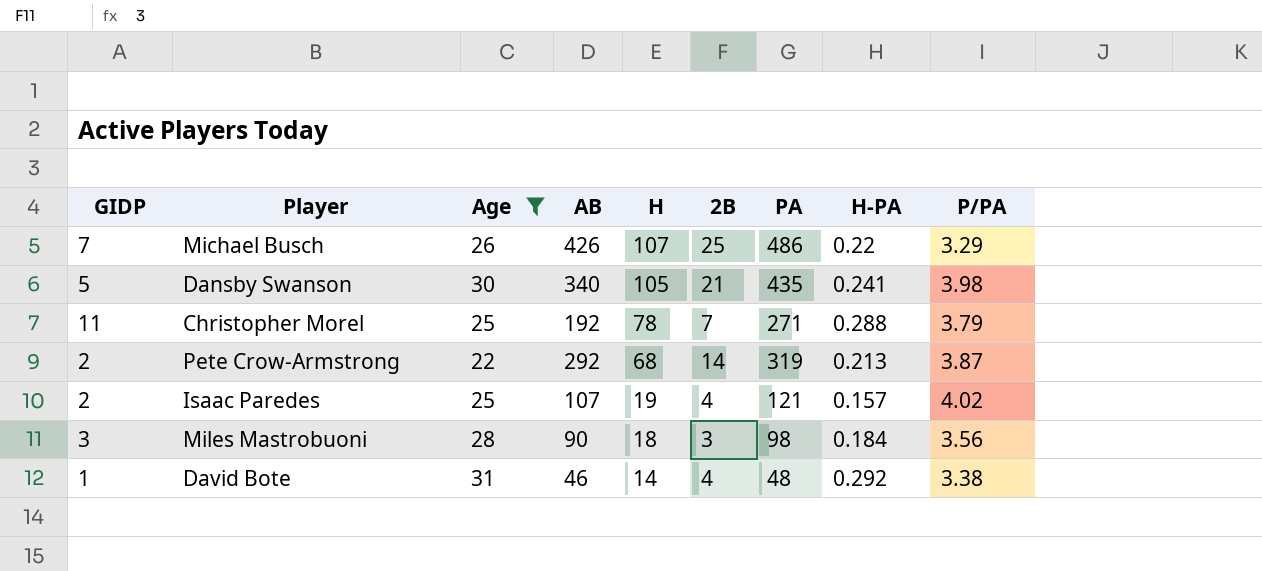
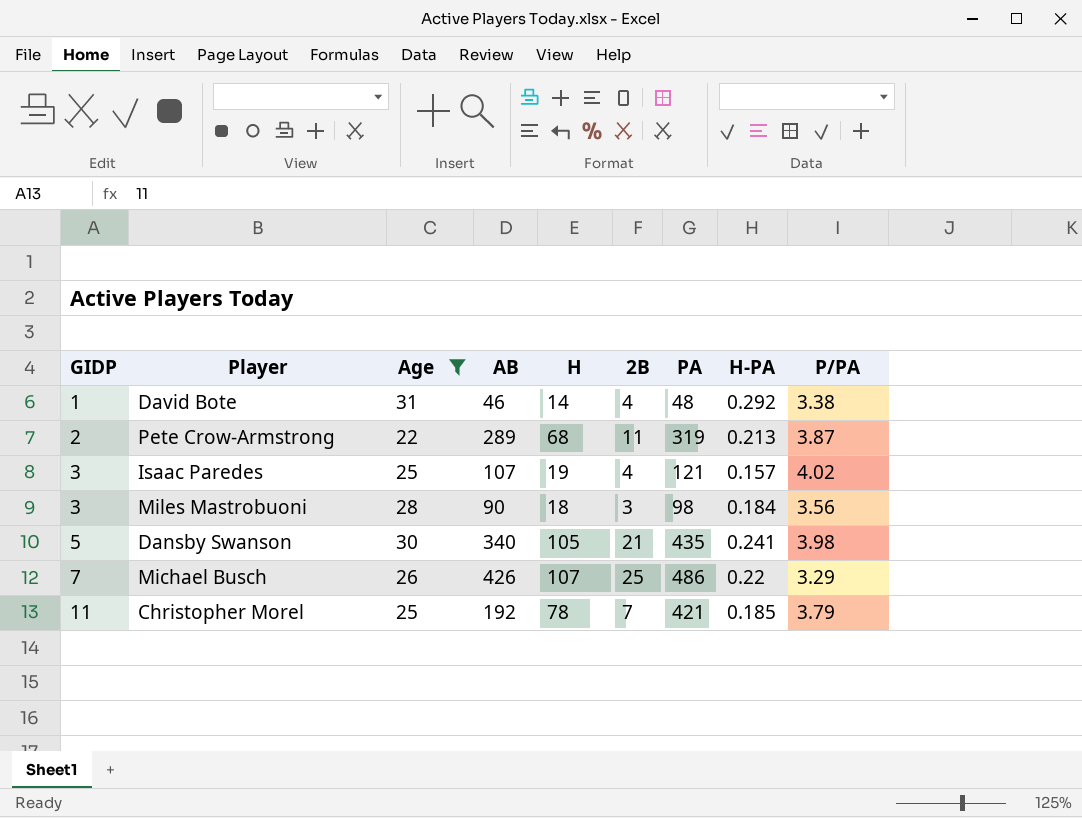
row order: H descending -> GIDP ascending
Pete Crow-Armstrong | AB: 292 -> 289
Pete Crow-Armstrong | 2B: 14 -> 11
Isaac Paredes | GIDP: 2 -> 3
Christopher Morel | PA: 271 -> 421
Christopher Morel | H-PA: 0.288 -> 0.185

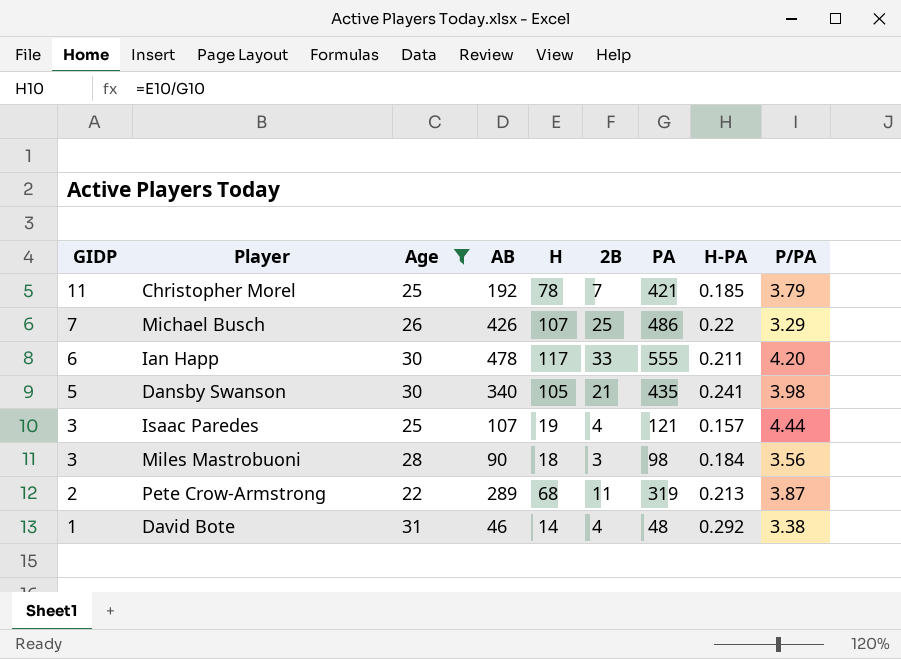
row order: GIDP ascending -> GIDP descending
row Ian Happ: none -> 6 | 30 | 478 | 117 | 33 | 555 | 0.211 | 4.20
Isaac Paredes | P/PA: 4.02 -> 4.44

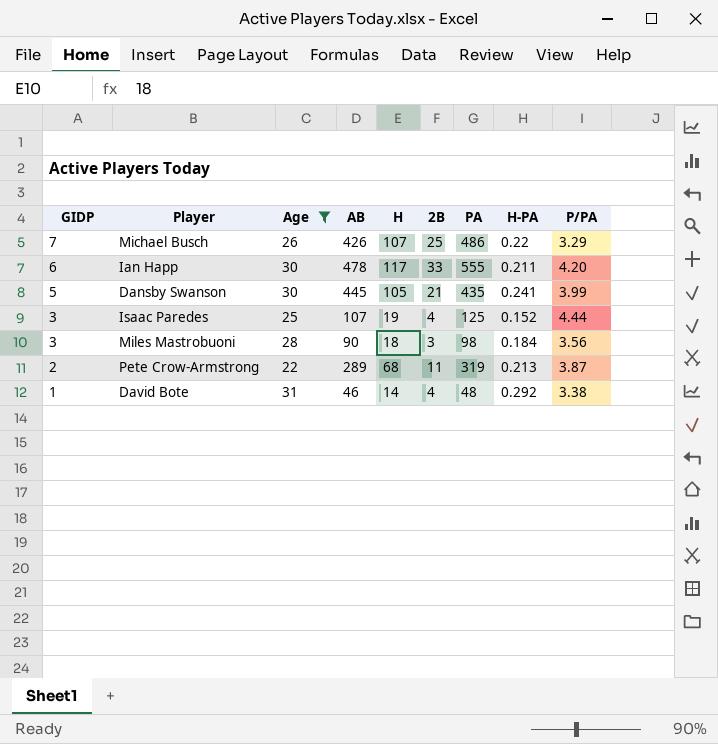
row Christopher Morel: 11 | 25 | 192 | 78 | 7 | 421 | 0.185 | 3.79 -> none
Dansby Swanson | AB: 340 -> 445
Dansby Swanson | P/PA: 3.98 -> 3.99
Isaac Paredes | PA: 121 -> 125
Isaac Paredes | H-PA: 0.157 -> 0.152

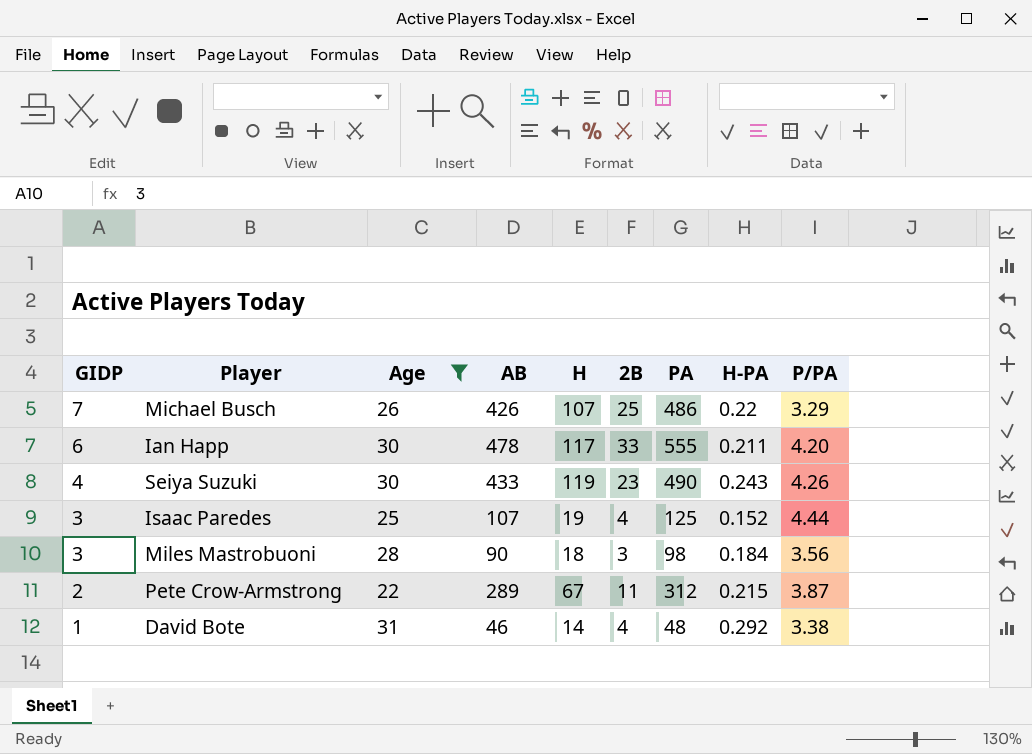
row Dansby Swanson: 5 | 30 | 445 | 105 | 21 | 435 | 0.241 | 3.99 -> none
row Seiya Suzuki: none -> 4 | 30 | 433 | 119 | 23 | 490 | 0.243 | 4.26
Pete Crow-Armstrong | H: 68 -> 67
Pete Crow-Armstrong | PA: 319 -> 312
Pete Crow-Armstrong | H-PA: 0.213 -> 0.215

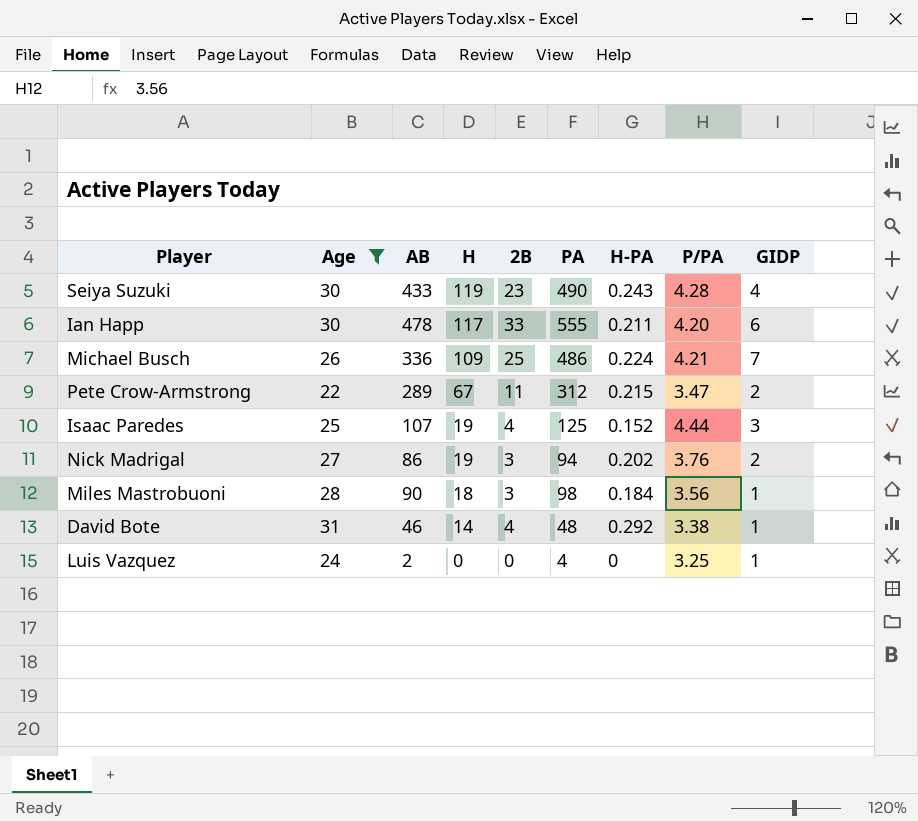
row order: GIDP descending -> H descending
column GIDP | position: 1 -> 9
Seiya Suzuki | P/PA: 4.26 -> 4.28
Michael Busch | AB: 426 -> 336
Michael Busch | H: 107 -> 109
Michael Busch | H-PA: 0.22 -> 0.224
Michael Busch | P/PA: 3.29 -> 4.21
Pete Crow-Armstrong | P/PA: 3.87 -> 3.47
row Nick Madrigal: none -> 27 | 86 | 19 | 3 | 94 | 0.202 | 3.76 | 2
Miles Mastrobuoni | GIDP: 3 -> 1
row Luis Vazquez: none -> 24 | 2 | 0 | 0 | 4 | 0 | 3.25 | 1

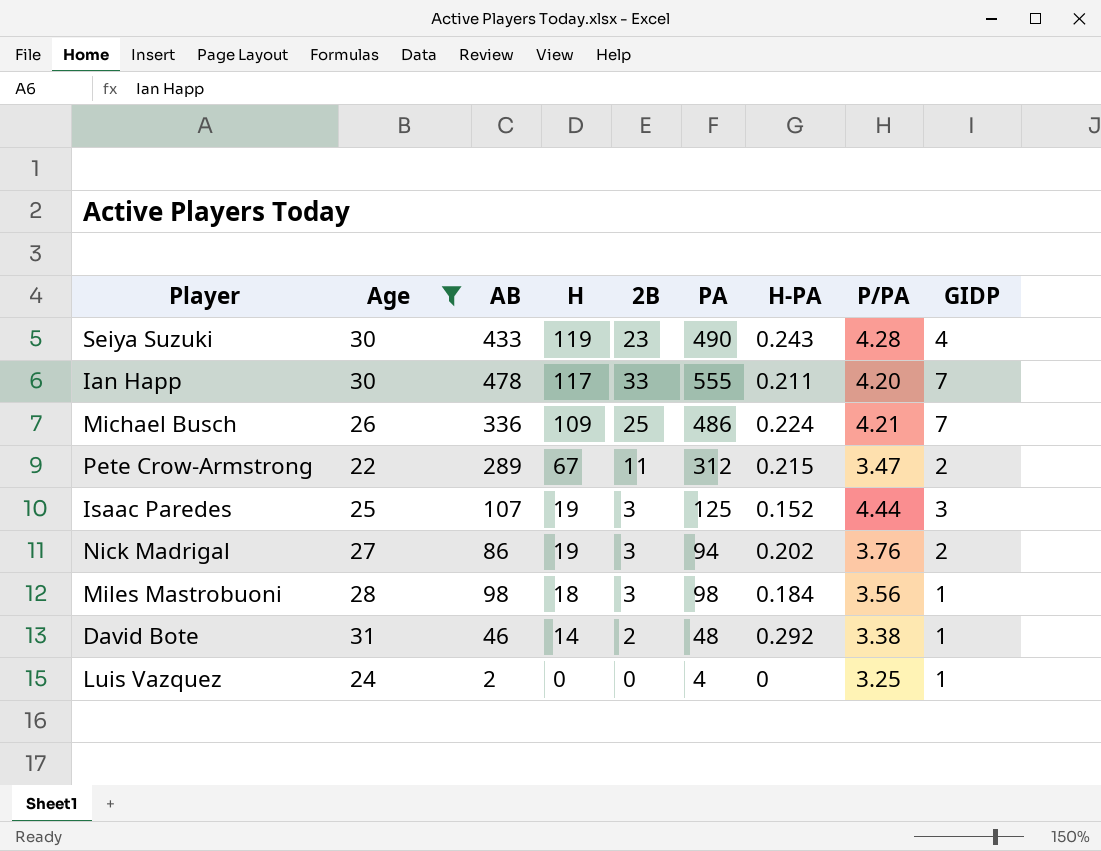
Ian Happ | GIDP: 6 -> 7
Isaac Paredes | 2B: 4 -> 3
Miles Mastrobuoni | AB: 90 -> 98
David Bote | 2B: 4 -> 2

